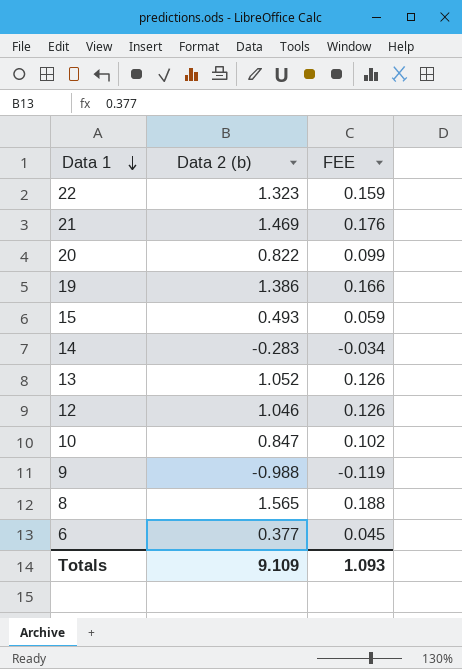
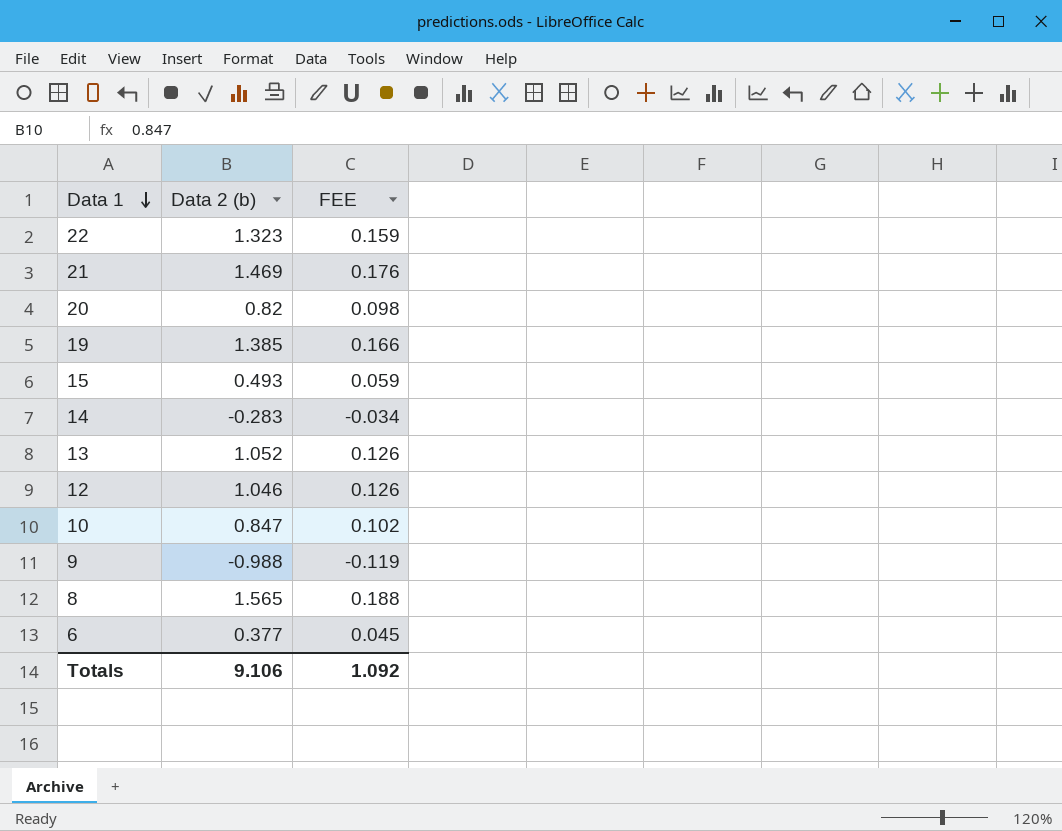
20 | Data 2 (b): 0.822 -> 0.82
20 | FEE: 0.099 -> 0.098
19 | Data 2 (b): 1.386 -> 1.385
Totals | Data 2 (b): 9.109 -> 9.106
Totals | FEE: 1.093 -> 1.092

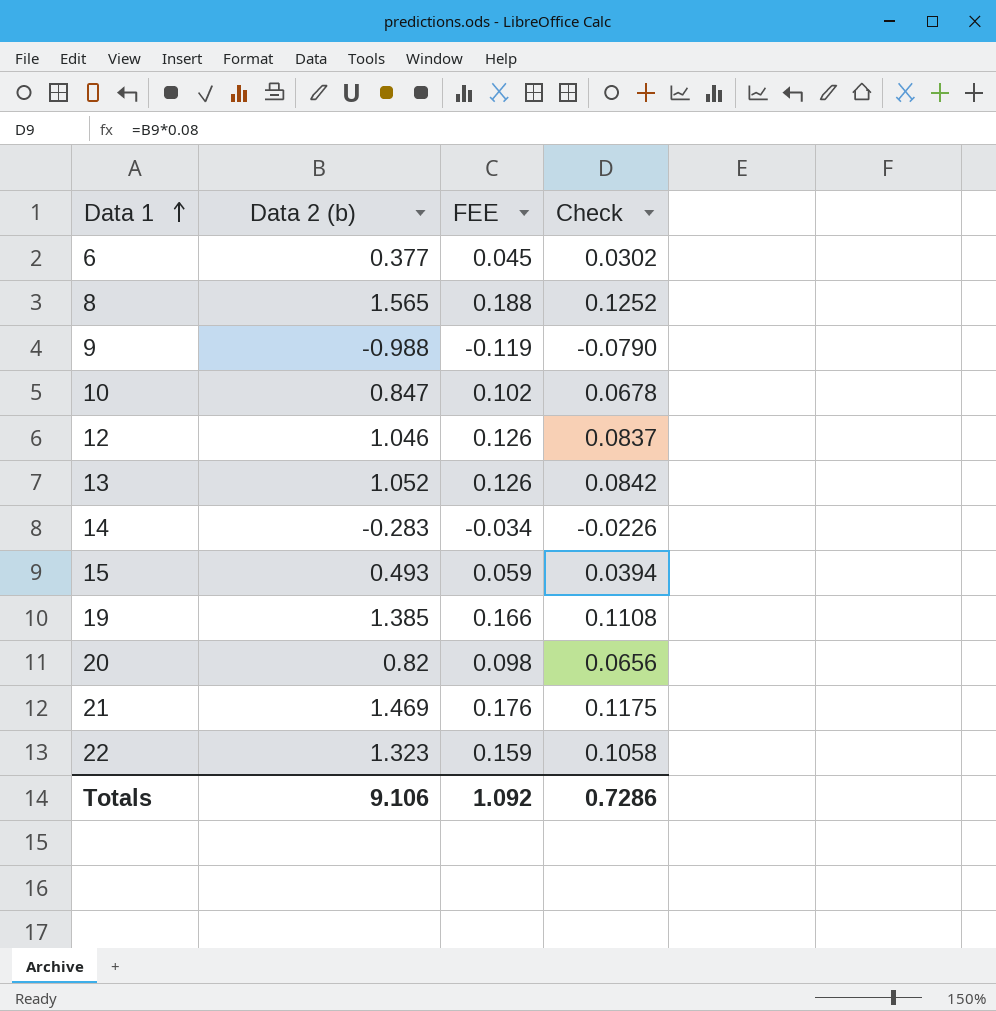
row order: Data 1 descending -> Data 1 ascending
column Check | formula: none -> [Data 2 (b)] * 0.08

